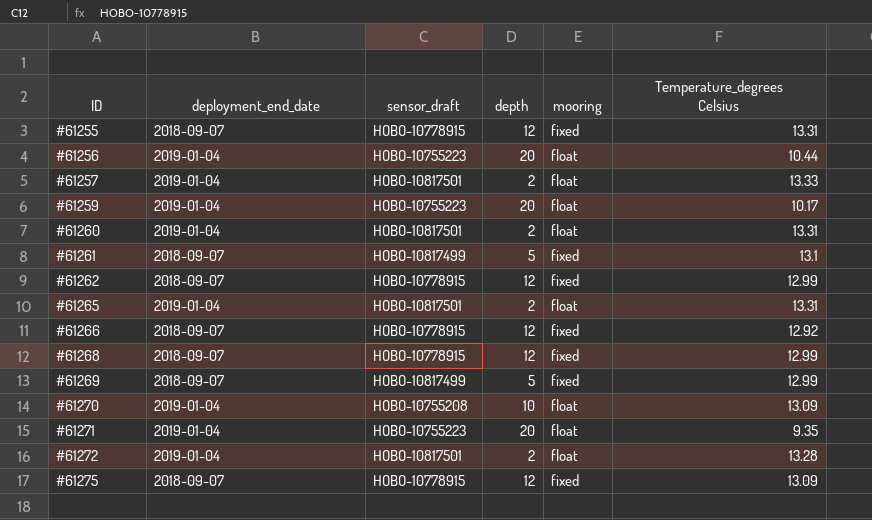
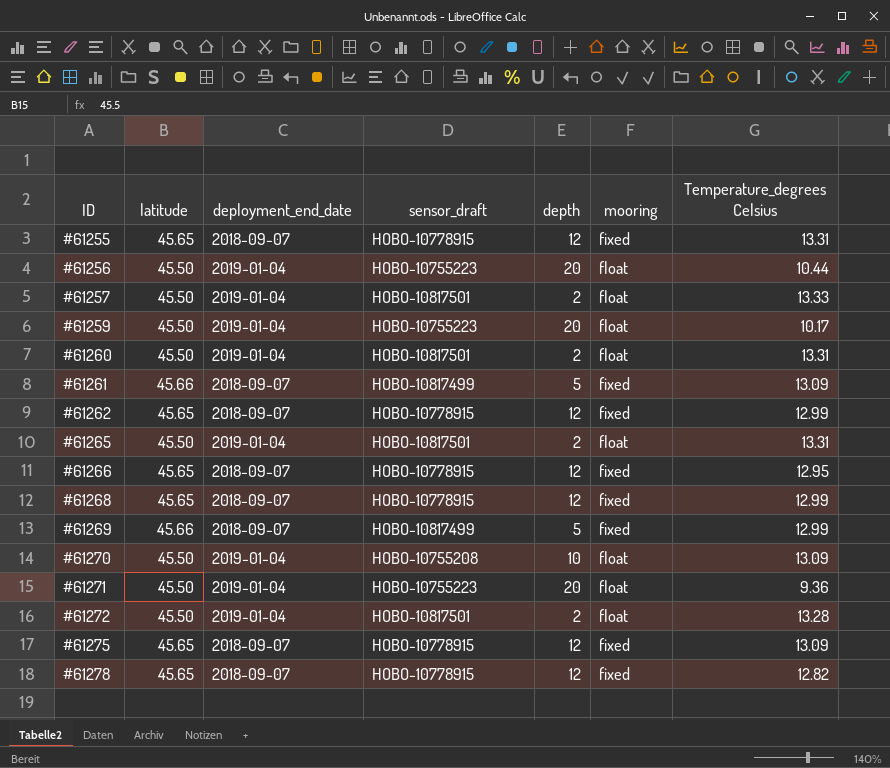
column latitude | position: none -> 2
#61261 | Temperature_degrees Celsius: 13.1 -> 13.09
#61266 | Temperature_degrees Celsius: 12.92 -> 12.95
#61271 | Temperature_degrees Celsius: 9.35 -> 9.36
row #61278: none -> 45.65 | 2018-09-07 | HOBO-10778915 | 12 | fixed | 12.82

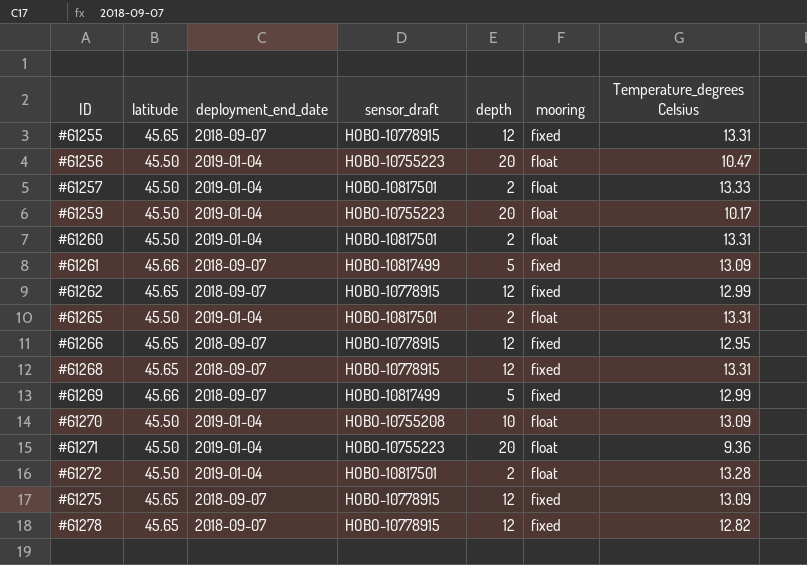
#61256 | Temperature_degrees Celsius: 10.44 -> 10.47
#61268 | Temperature_degrees Celsius: 12.99 -> 13.31

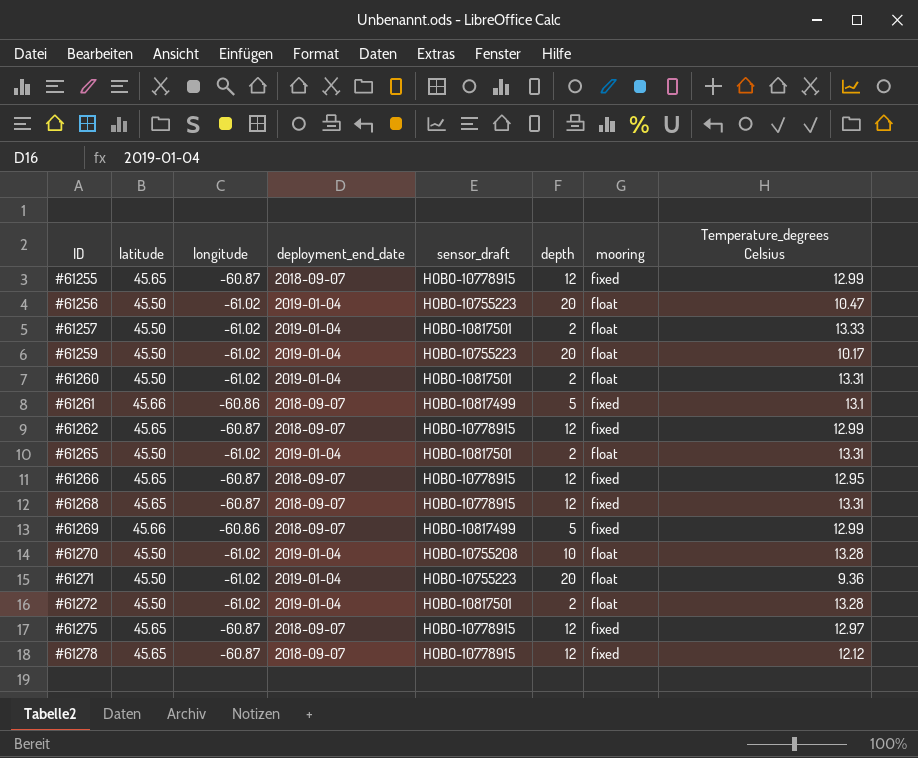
column longitude | position: none -> 3
#61255 | Temperature_degrees Celsius: 13.31 -> 12.99
#61261 | Temperature_degrees Celsius: 13.09 -> 13.1
#61270 | Temperature_degrees Celsius: 13.09 -> 13.28
#61275 | Temperature_degrees Celsius: 13.09 -> 12.97
#61278 | Temperature_degrees Celsius: 12.82 -> 12.12

